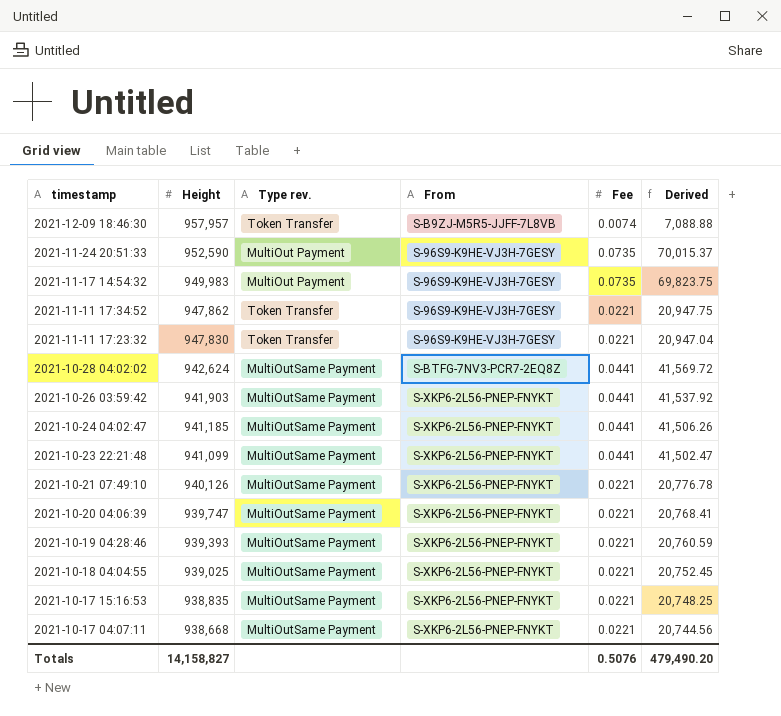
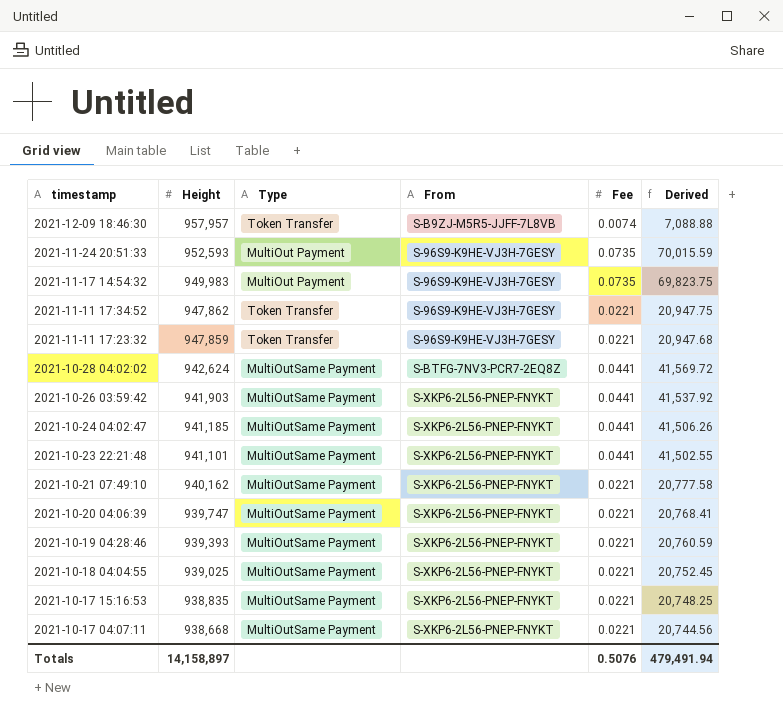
column name: Type rev. -> Type
2021-11-24 20:51:33 | Height: 952,590 -> 952,593
2021-11-24 20:51:33 | Derived: 70,015.37 -> 70,015.59
2021-11-11 17:23:32 | Height: 947,830 -> 947,859
2021-11-11 17:23:32 | Derived: 20,947.04 -> 20,947.68
2021-10-23 22:21:48 | Height: 941,099 -> 941,101
2021-10-23 22:21:48 | Derived: 41,502.47 -> 41,502.55
2021-10-21 07:49:10 | Height: 940,126 -> 940,162
2021-10-21 07:49:10 | Derived: 20,776.78 -> 20,777.58
Totals | Height: 14,158,827 -> 14,158,897
Totals | Derived: 479,490.20 -> 479,491.94

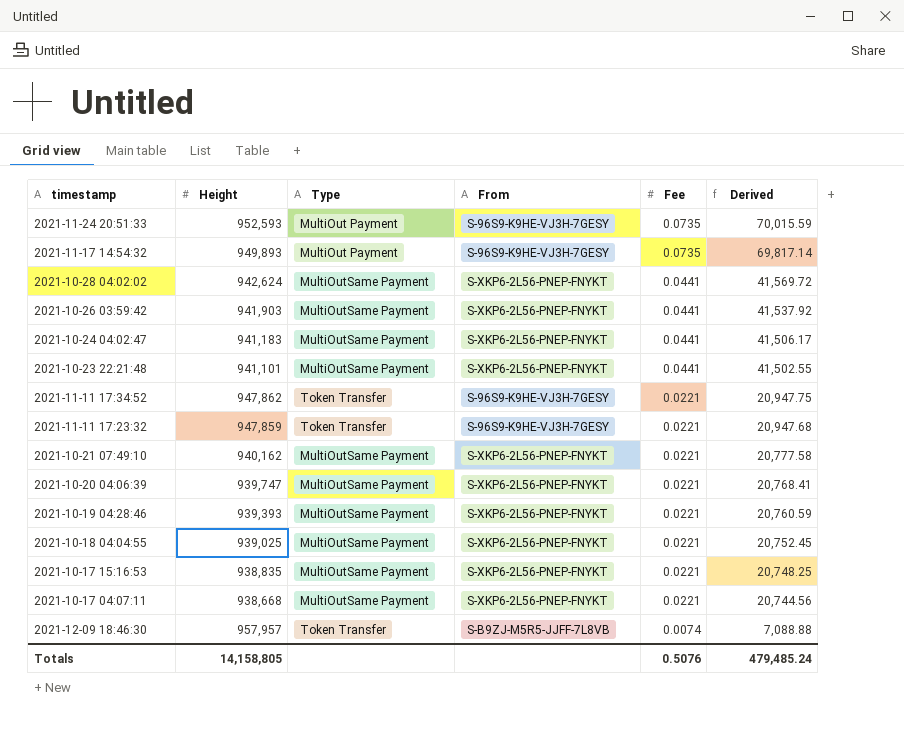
row order: timestamp descending -> Fee descending
2021-11-17 14:54:32 | Height: 949,983 -> 949,893
2021-11-17 14:54:32 | Derived: 69,823.75 -> 69,817.14
2021-10-28 04:02:02 | From: S-BTFG-7NV3-PCR7-2EQ8Z -> S-XKP6-2L56-PNEP-FNYKT
2021-10-24 04:02:47 | Height: 941,185 -> 941,183
2021-10-24 04:02:47 | Derived: 41,506.26 -> 41,506.17
Totals | Height: 14,158,897 -> 14,158,805
Totals | Derived: 479,491.94 -> 479,485.24

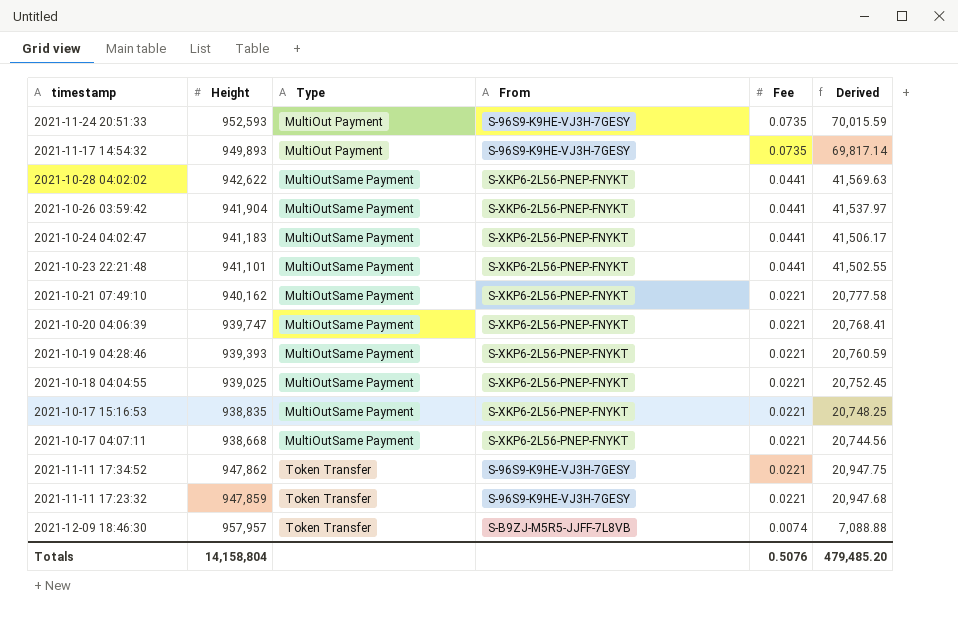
row order: Fee descending -> Type ascending
2021-10-28 04:02:02 | Height: 942,624 -> 942,622
2021-10-28 04:02:02 | Derived: 41,569.72 -> 41,569.63
2021-10-26 03:59:42 | Height: 941,903 -> 941,904
2021-10-26 03:59:42 | Derived: 41,537.92 -> 41,537.97
Totals | Height: 14,158,805 -> 14,158,804
Totals | Derived: 479,485.24 -> 479,485.20

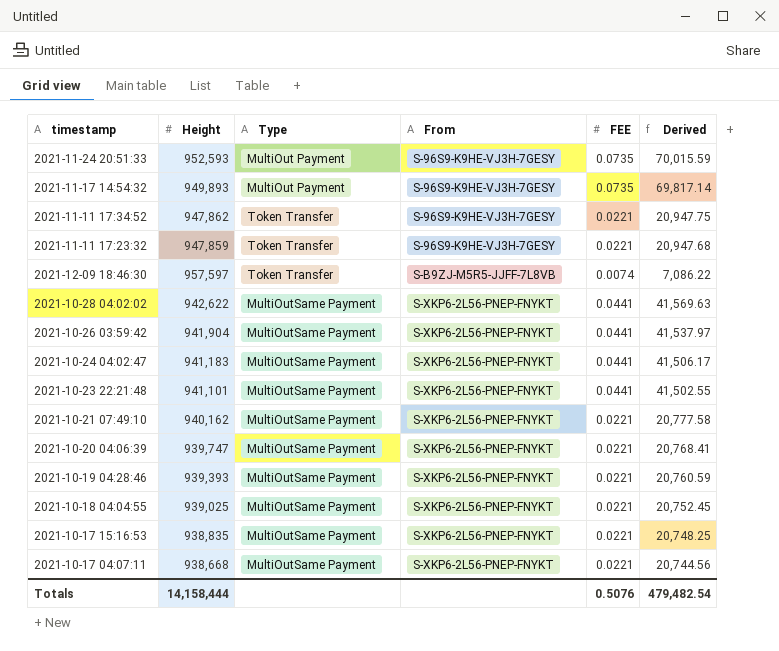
row order: Type ascending -> From ascending
column name: Fee -> FEE
2021-12-09 18:46:30 | Height: 957,957 -> 957,597
2021-12-09 18:46:30 | Derived: 7,088.88 -> 7,086.22
Totals | Height: 14,158,804 -> 14,158,444
Totals | Derived: 479,485.20 -> 479,482.54

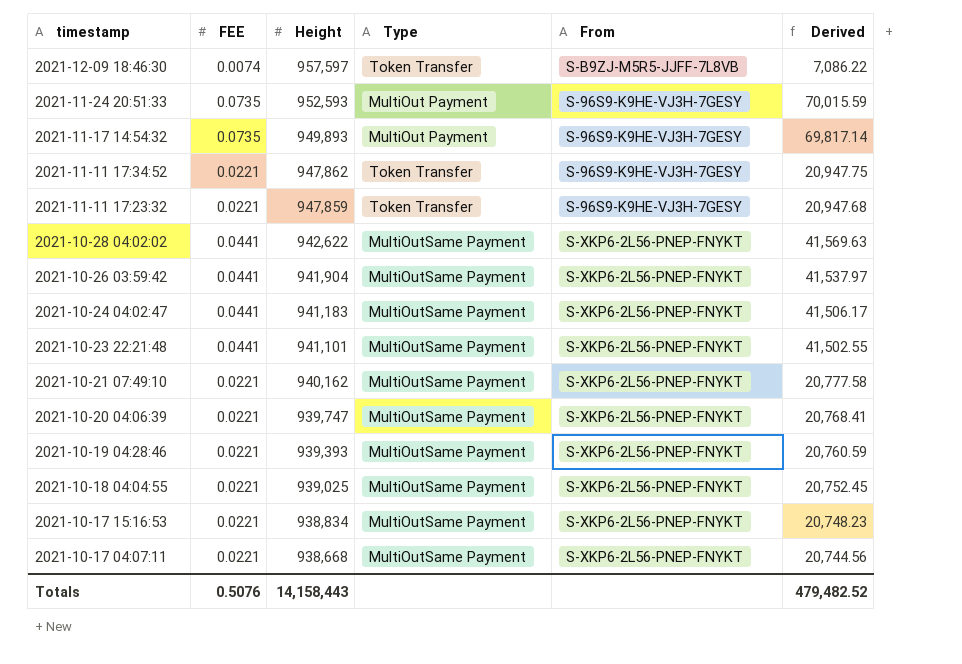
row order: From ascending -> timestamp descending
column FEE | position: 5 -> 2
2021-10-17 15:16:53 | Height: 938,835 -> 938,834
2021-10-17 15:16:53 | Derived: 20,748.25 -> 20,748.23
Totals | Height: 14,158,444 -> 14,158,443
Totals | Derived: 479,482.54 -> 479,482.52

